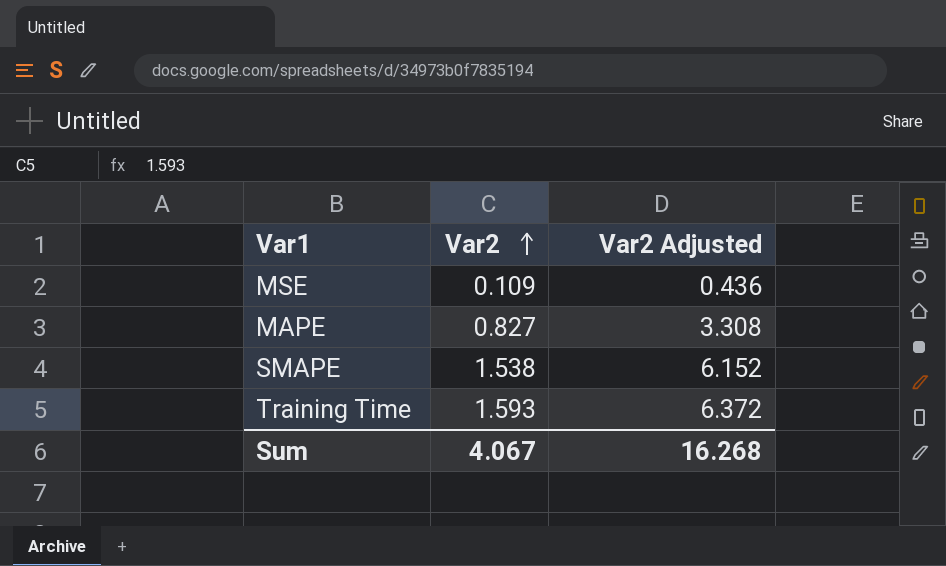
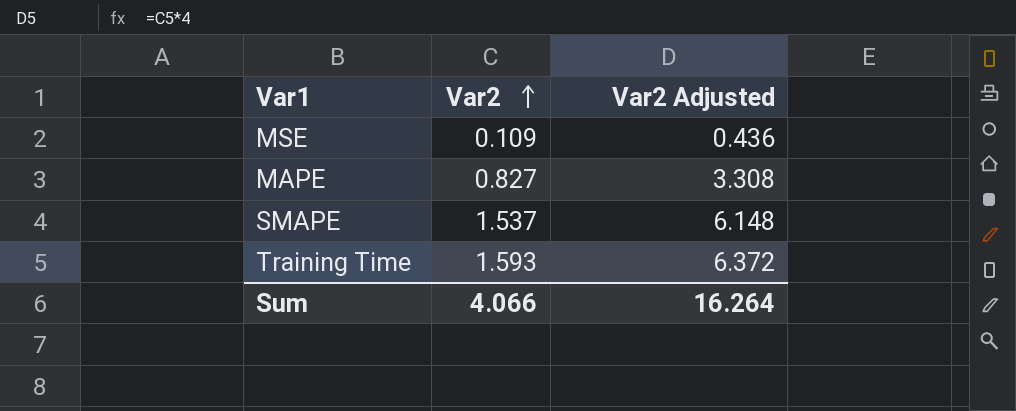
SMAPE | Var2: 1.538 -> 1.537
SMAPE | Var2 Adjusted: 6.152 -> 6.148
Sum | Var2: 4.067 -> 4.066
Sum | Var2 Adjusted: 16.268 -> 16.264

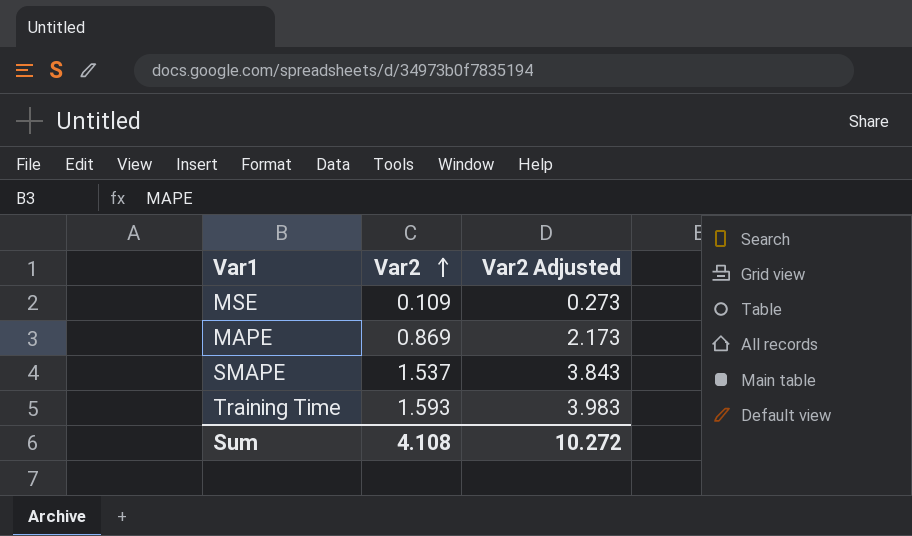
column Var2 Adjusted | formula: [Var2] * 4 -> [Var2] * 2.5
MAPE | Var2: 0.827 -> 0.869
Sum | Var2: 4.066 -> 4.108
Sum | Var2 Adjusted: 16.264 -> 10.272

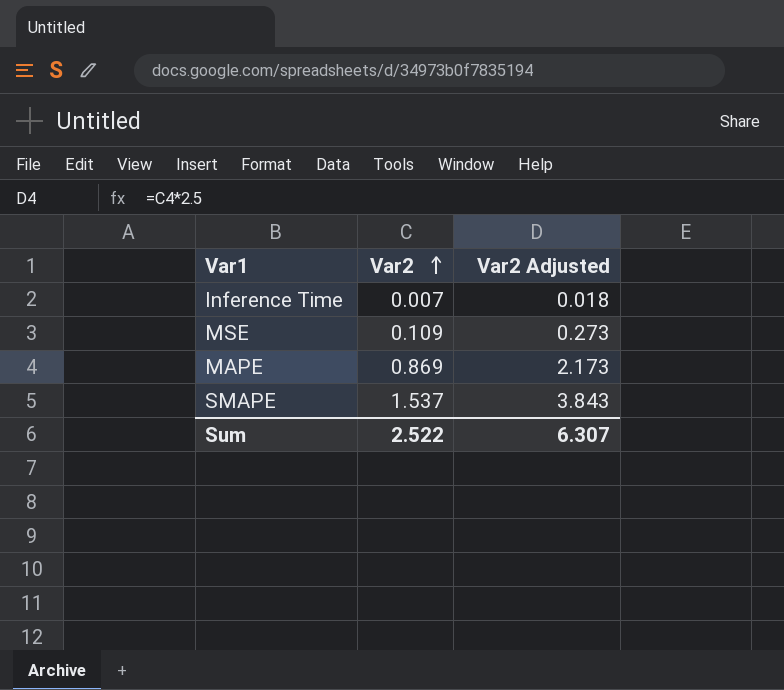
row Training Time: 1.593 | 3.983 -> none
row Inference Time: none -> 0.007 | 0.018
Sum | Var2: 4.108 -> 2.522
Sum | Var2 Adjusted: 10.272 -> 6.307

